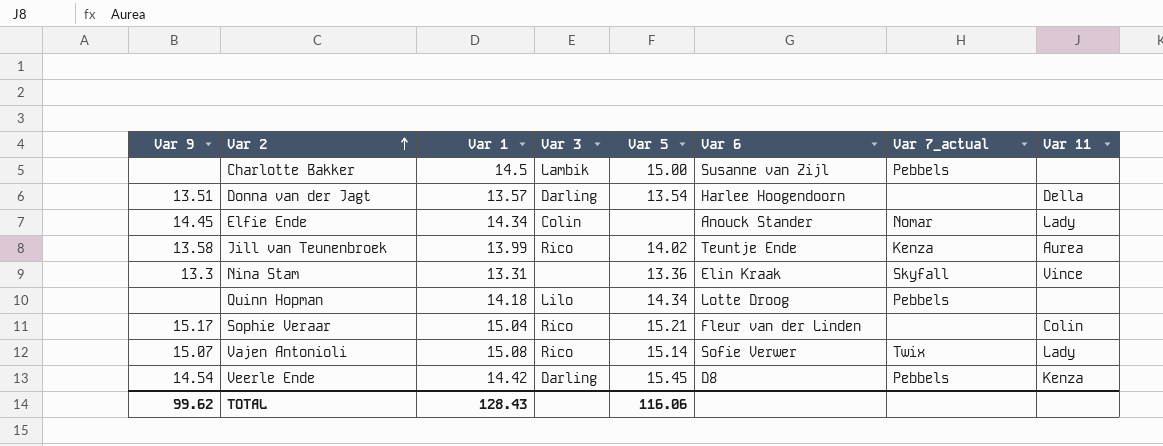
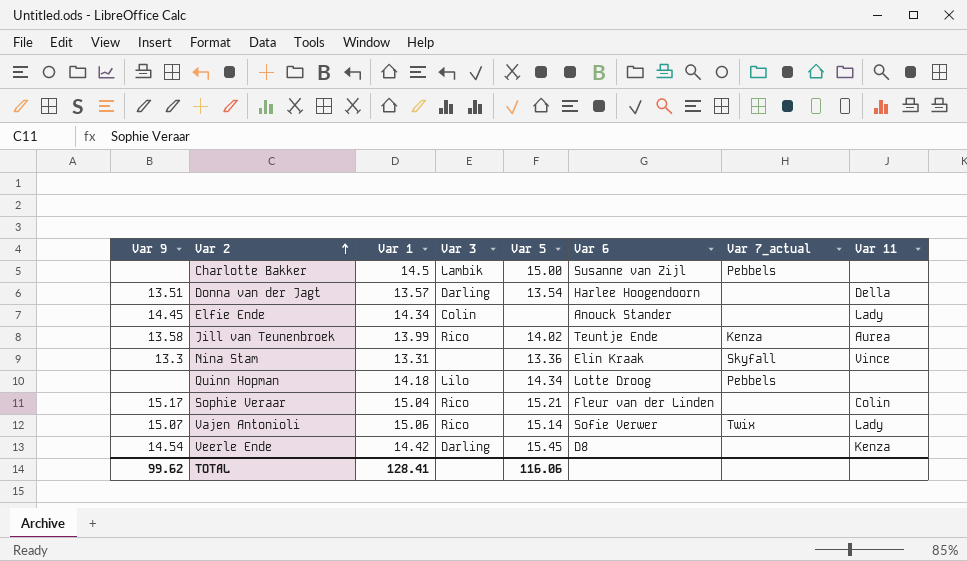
Elfie Ende | Var 7_actual: Nomar -> none
Vajen Antonioli | Var 1: 15.08 -> 15.06
Veerle Ende | Var 7_actual: Pebbels -> none
TOTAL | Var 1: 128.43 -> 128.41

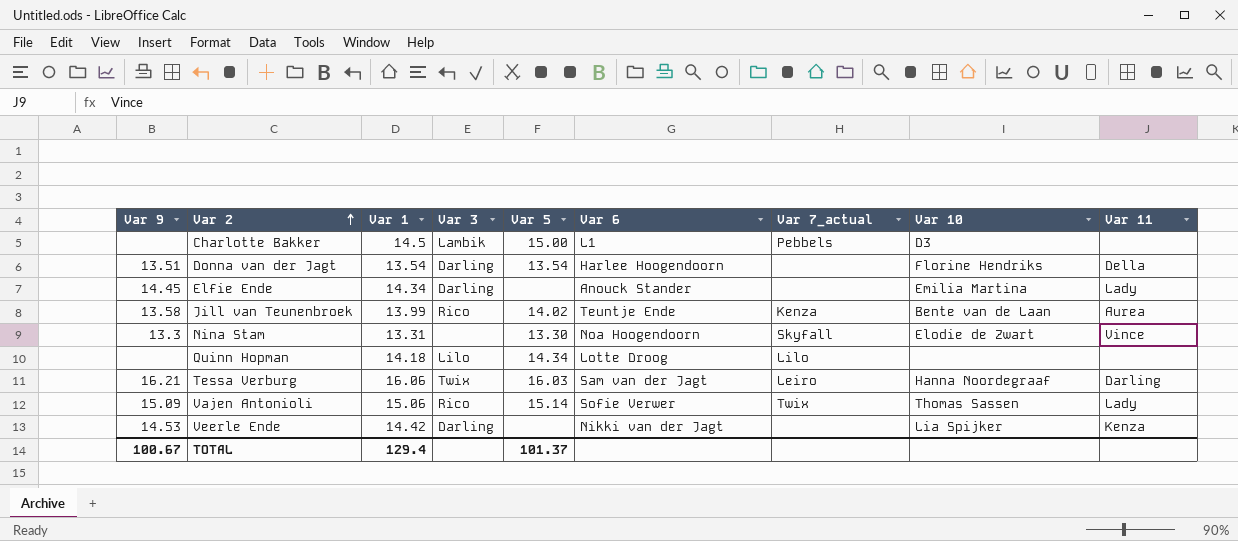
column Var 10 | position: none -> 8
row Sophie Veraar: 15.17 | 15.04 | Rico | 15.21 | Fleur van der Linden | none | Colin -> none
Charlotte Bakker | Var 6: Susanne van Zijl -> L1
Donna van der Jagt | Var 1: 13.57 -> 13.54
Elfie Ende | Var 3: Colin -> Darling
Nina Stam | Var 5: 13.36 -> 13.30
Nina Stam | Var 6: Elin Kraak -> Noa Hoogendoorn
Quinn Hopman | Var 7_actual: Pebbels -> Lilo
row Tessa Verburg: none -> 16.21 | 16.06 | Twix | 16.03 | Sam van der Jagt | Leiro | Hanna Noordegraaf | Darling
Vajen Antonioli | Var 9: 15.07 -> 15.09
Veerle Ende | Var 9: 14.54 -> 14.53
Veerle Ende | Var 5: 15.45 -> none
Veerle Ende | Var 6: D8 -> Nikki van der Jagt
TOTAL | Var 9: 99.62 -> 100.67
TOTAL | Var 1: 128.41 -> 129.4
TOTAL | Var 5: 116.06 -> 101.37

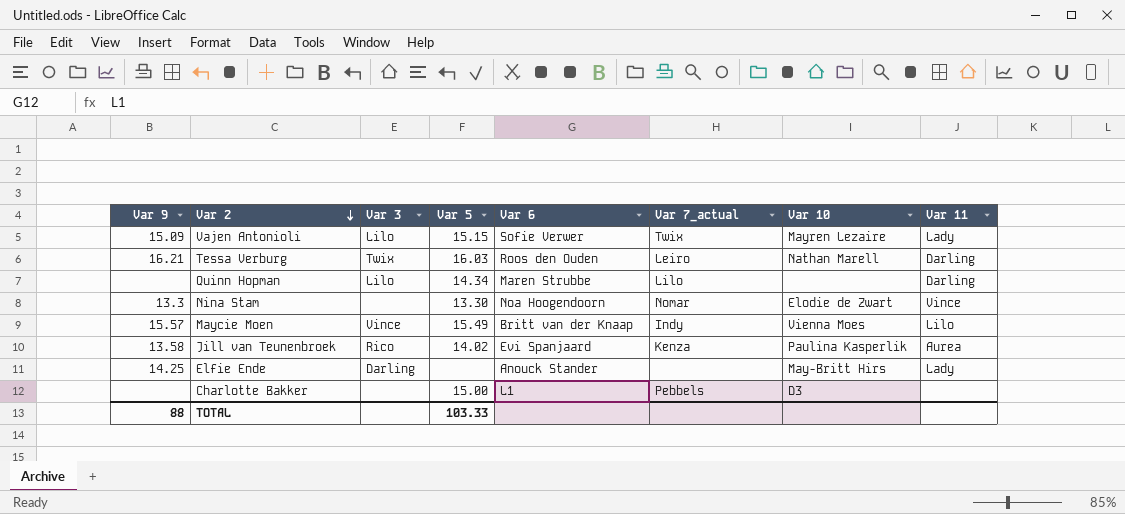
row order: Var 2 ascending -> Var 2 descending
column Var 1 | position: 3 -> none
row Donna van der Jagt: 13.51 | 13.54 | Darling | 13.54 | Harlee Hoogendoorn | none | Florine Hendriks | Della -> none
row Veerle Ende: 14.53 | 14.42 | Darling | none | Nikki van der Jagt | none | Lia Spijker | Kenza -> none
Vajen Antonioli | Var 3: Rico -> Lilo
Vajen Antonioli | Var 5: 15.14 -> 15.15
Vajen Antonioli | Var 10: Thomas Sassen -> Mayren Lezaire
Tessa Verburg | Var 6: Sam van der Jagt -> Roos den Ouden
Tessa Verburg | Var 10: Hanna Noordegraaf -> Nathan Marell
Quinn Hopman | Var 6: Lotte Droog -> Maren Strubbe
Quinn Hopman | Var 11: none -> Darling
Nina Stam | Var 7_actual: Skyfall -> Nomar
row Maycie Moen: none -> 15.57 | Vince | 15.49 | Britt van der Knaap | Indy | Vienna Moes | Lilo
Jill van Teunenbroek | Var 6: Teuntje Ende -> Evi Spanjaard
Jill van Teunenbroek | Var 10: Bente van de Laan -> Paulina Kasperlik
Elfie Ende | Var 9: 14.45 -> 14.25
Elfie Ende | Var 10: Emilia Martina -> May-Britt Hirs
Charlotte Bakker | Var 3: Lambik -> none
TOTAL | Var 9: 100.67 -> 88
TOTAL | Var 5: 101.37 -> 103.33

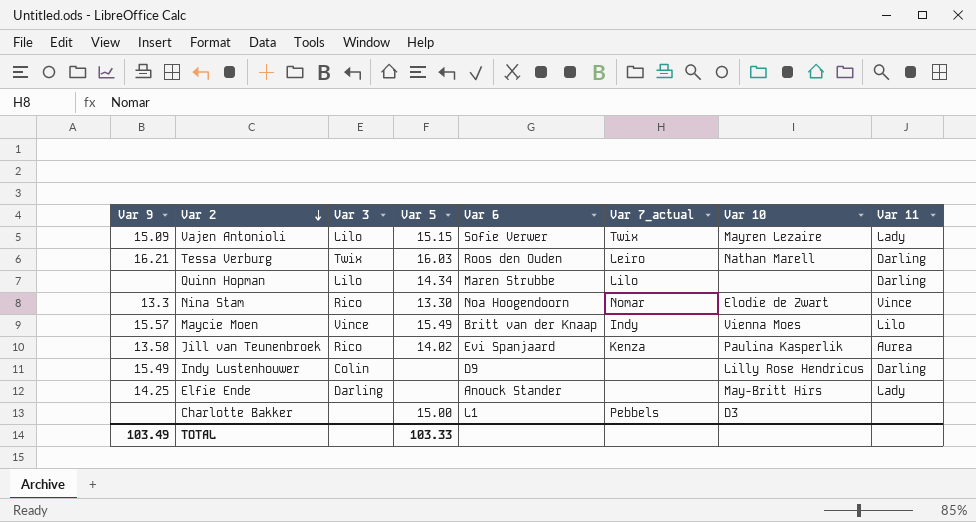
Nina Stam | Var 3: none -> Rico
row Indy Lustenhouwer: none -> 15.49 | Colin | none | D9 | none | Lilly Rose Hendricus | Darling
TOTAL | Var 9: 88 -> 103.49

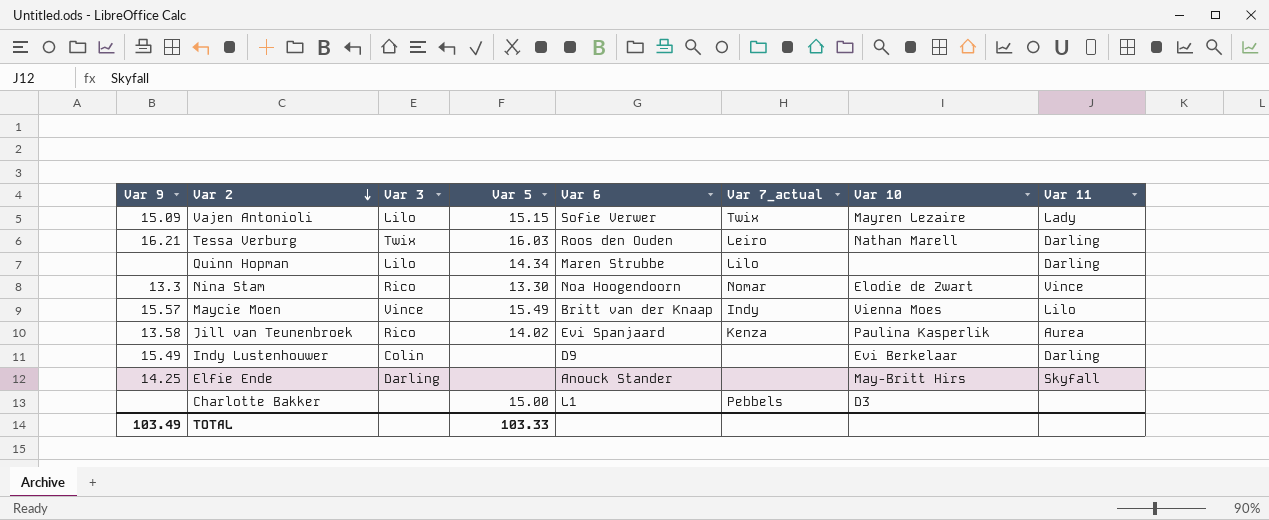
Indy Lustenhouwer | Var 10: Lilly Rose Hendricus -> Evi Berkelaar
Elfie Ende | Var 11: Lady -> Skyfall

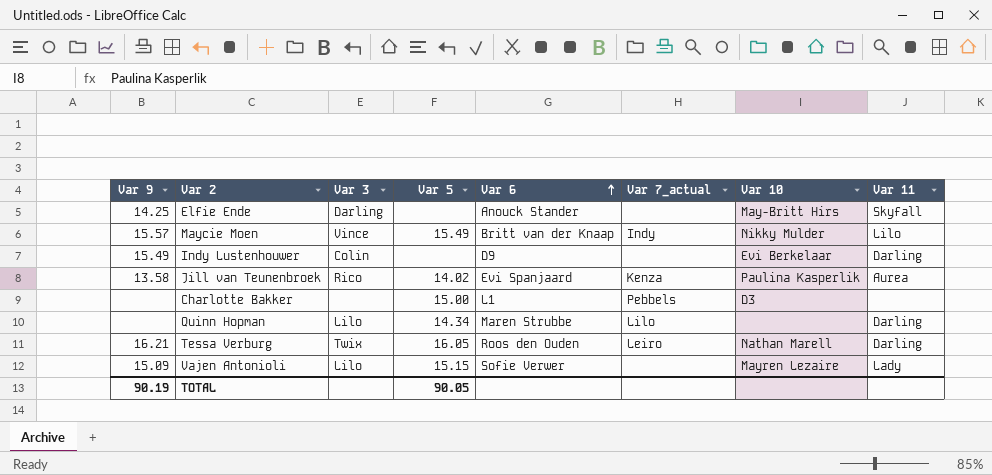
row order: Var 2 descending -> Var 6 ascending
row Nina Stam: 13.3 | Rico | 13.30 | Noa Hoogendoorn | Nomar | Elodie de Zwart | Vince -> none
Maycie Moen | Var 10: Vienna Moes -> Nikky Mulder
Tessa Verburg | Var 5: 16.03 -> 16.05
Vajen Antonioli | Var 7_actual: Twix -> none
TOTAL | Var 9: 103.49 -> 90.19
TOTAL | Var 5: 103.33 -> 90.05

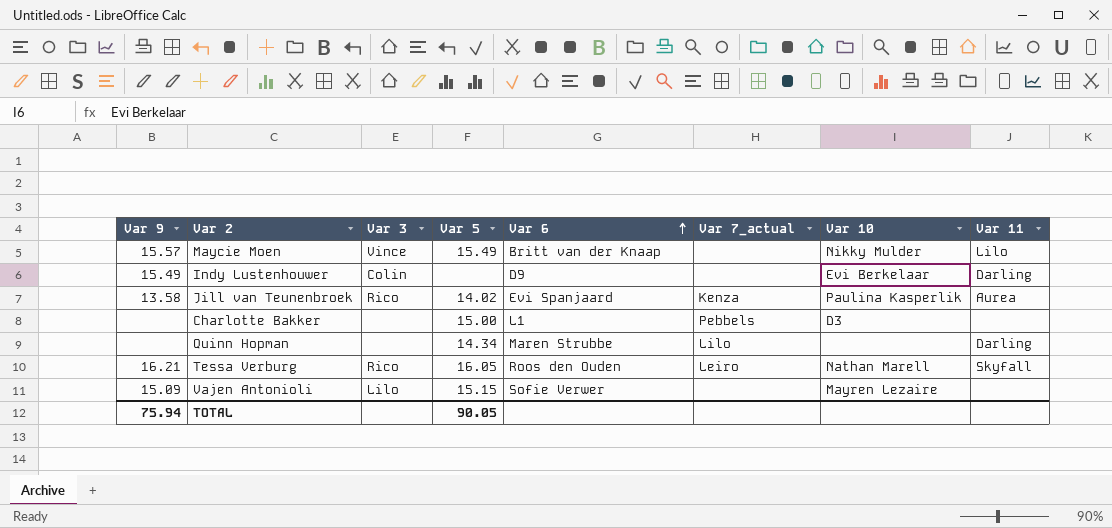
row Elfie Ende: 14.25 | Darling | none | Anouck Stander | none | May-Britt Hirs | Skyfall -> none
Maycie Moen | Var 7_actual: Indy -> none
Quinn Hopman | Var 3: Lilo -> none
Tessa Verburg | Var 3: Twix -> Rico
Tessa Verburg | Var 11: Darling -> Skyfall
Vajen Antonioli | Var 11: Lady -> none
TOTAL | Var 9: 90.19 -> 75.94

